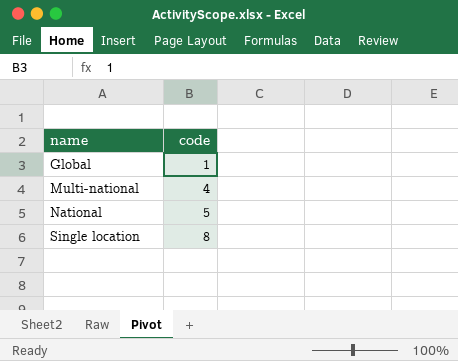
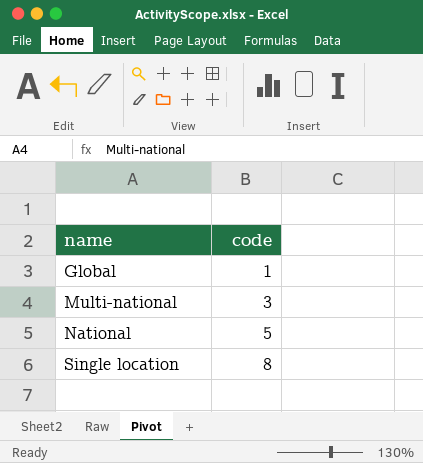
Multi-national | code: 4 -> 3

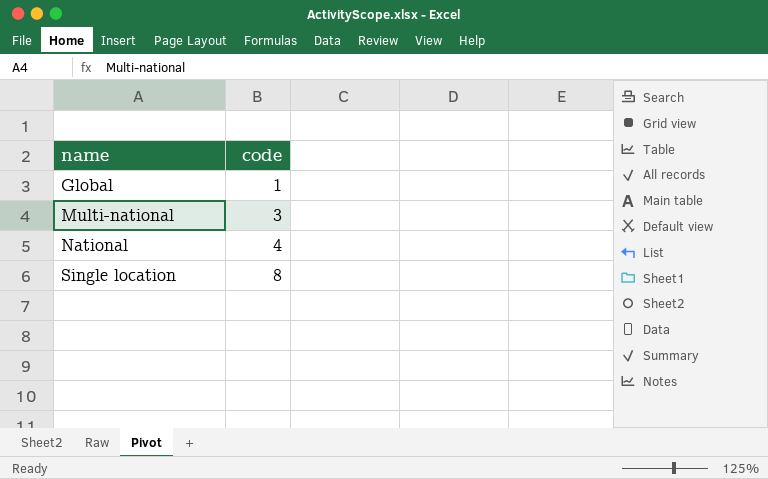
National | code: 5 -> 4

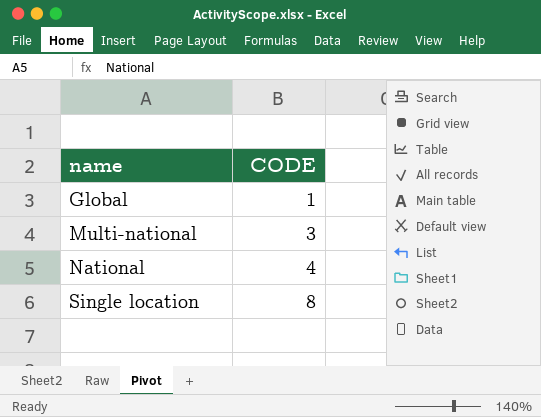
column name: code -> CODE

